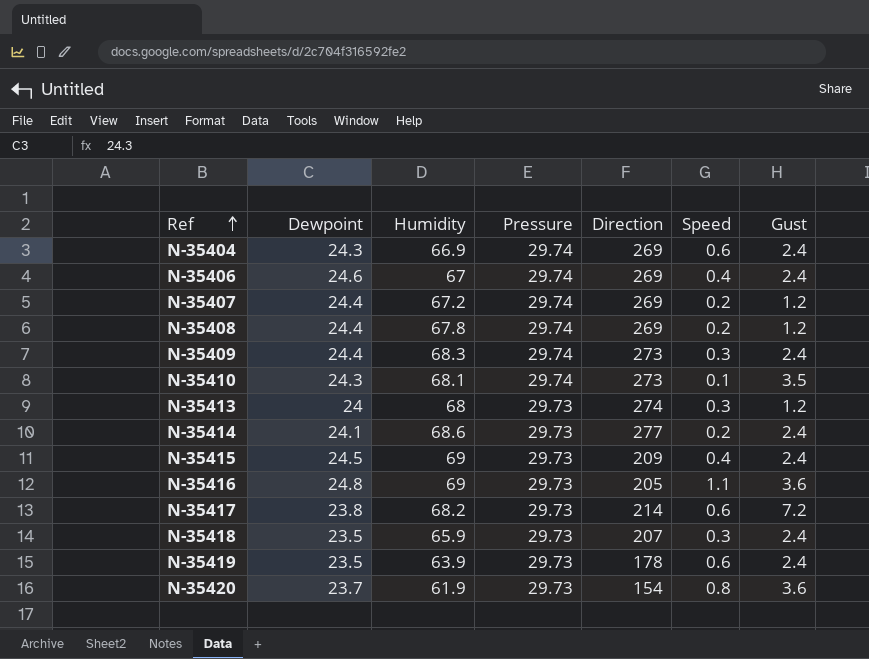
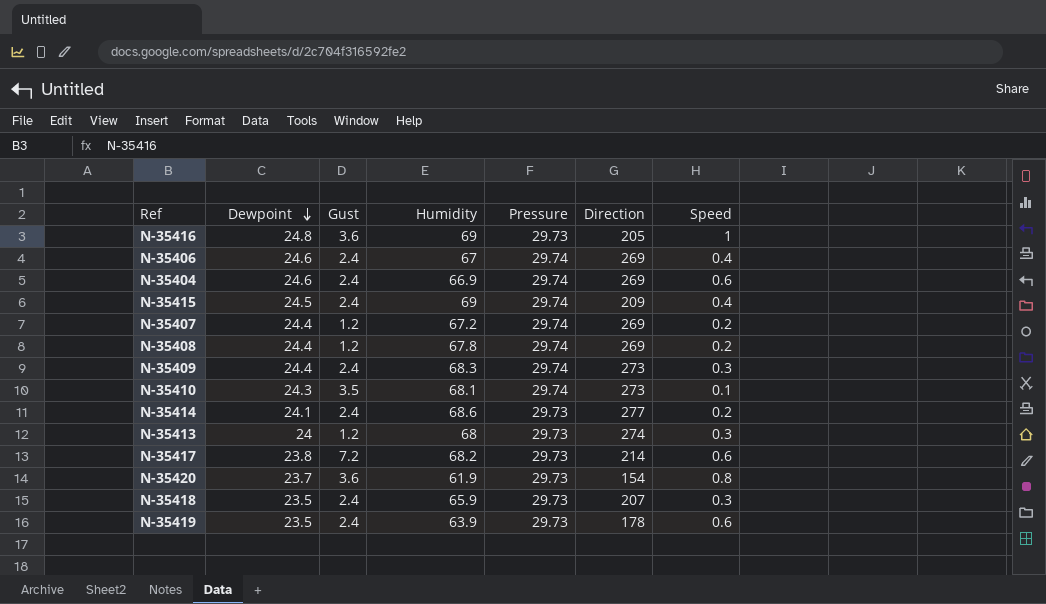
row order: Ref ascending -> Dewpoint descending
column Gust | position: 7 -> 3
N-35416 | Speed: 1.1 -> 1
N-35404 | Dewpoint: 24.3 -> 24.6
N-35415 | Pressure: 29.73 -> 29.74

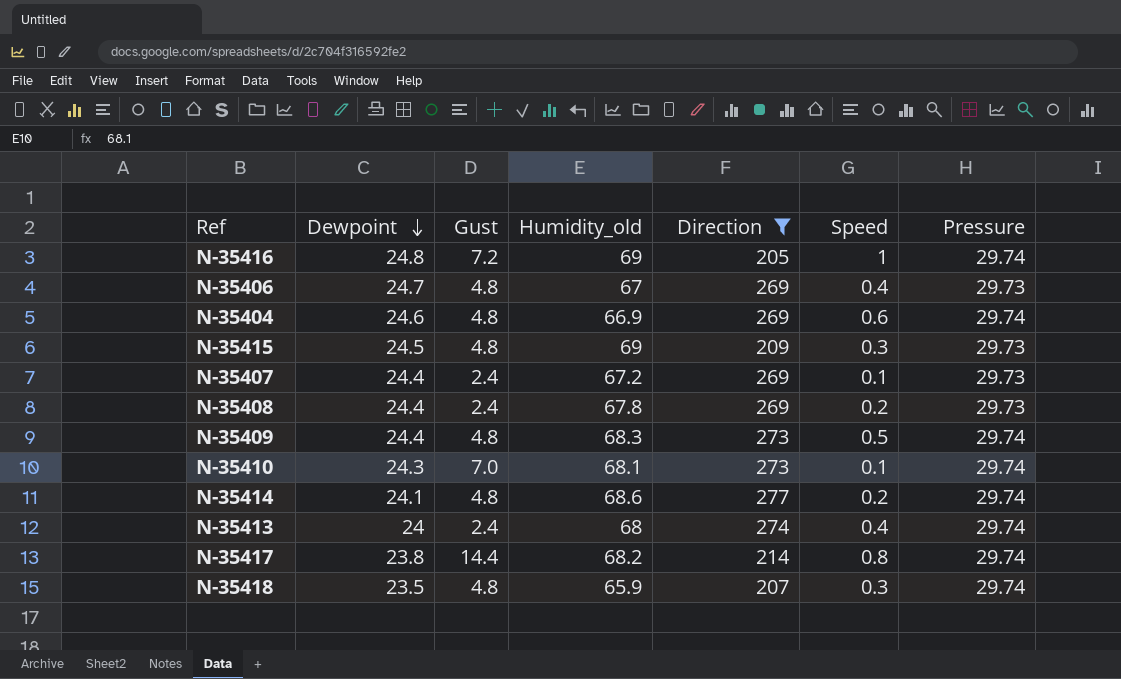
filter: none -> Direction >= 205
column name: Humidity -> Humidity_old
column Pressure | position: 5 -> 7
N-35416 | Gust: 3.6 -> 7.2
N-35416 | Pressure: 29.73 -> 29.74
N-35406 | Dewpoint: 24.6 -> 24.7
N-35406 | Gust: 2.4 -> 4.8
N-35406 | Pressure: 29.74 -> 29.73
N-35404 | Gust: 2.4 -> 4.8
N-35415 | Gust: 2.4 -> 4.8
N-35415 | Speed: 0.4 -> 0.3
N-35415 | Pressure: 29.74 -> 29.73
N-35407 | Gust: 1.2 -> 2.4
N-35407 | Speed: 0.2 -> 0.1
N-35407 | Pressure: 29.74 -> 29.73
N-35408 | Gust: 1.2 -> 2.4
N-35408 | Pressure: 29.74 -> 29.73
N-35409 | Gust: 2.4 -> 4.8
N-35409 | Speed: 0.3 -> 0.5
N-35410 | Gust: 3.5 -> 7.0
N-35414 | Gust: 2.4 -> 4.8
N-35414 | Pressure: 29.73 -> 29.74
N-35413 | Gust: 1.2 -> 2.4
N-35413 | Speed: 0.3 -> 0.4
N-35413 | Pressure: 29.73 -> 29.74
N-35417 | Gust: 7.2 -> 14.4
N-35417 | Speed: 0.6 -> 0.8
N-35417 | Pressure: 29.73 -> 29.74
N-35418 | Gust: 2.4 -> 4.8
N-35418 | Pressure: 29.73 -> 29.74

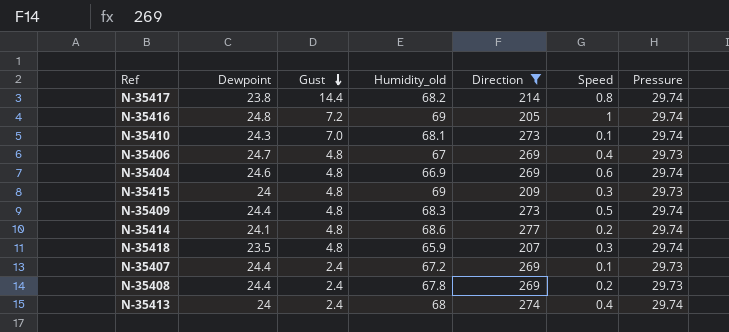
row order: Dewpoint descending -> Gust descending
N-35415 | Dewpoint: 24.5 -> 24

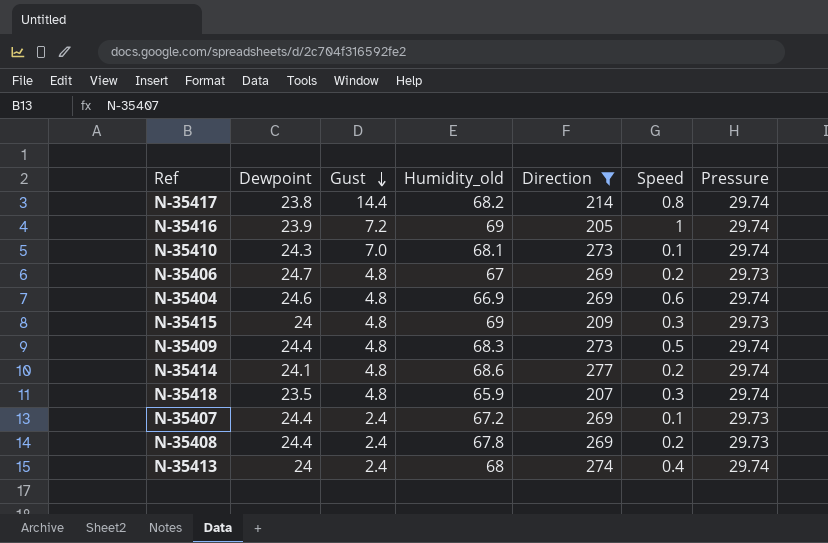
N-35416 | Dewpoint: 24.8 -> 23.9
N-35406 | Speed: 0.4 -> 0.2

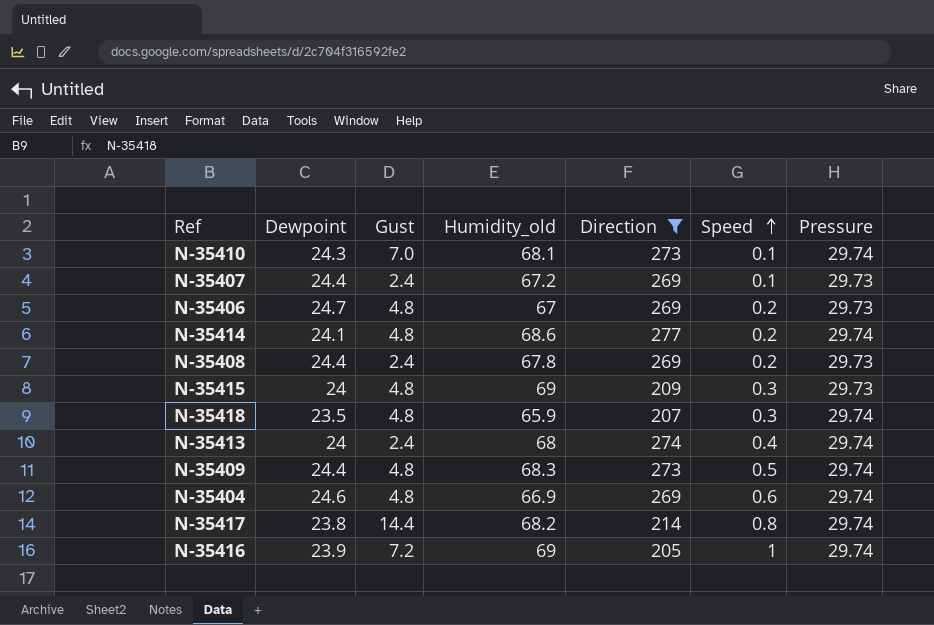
row order: Gust descending -> Speed ascending

